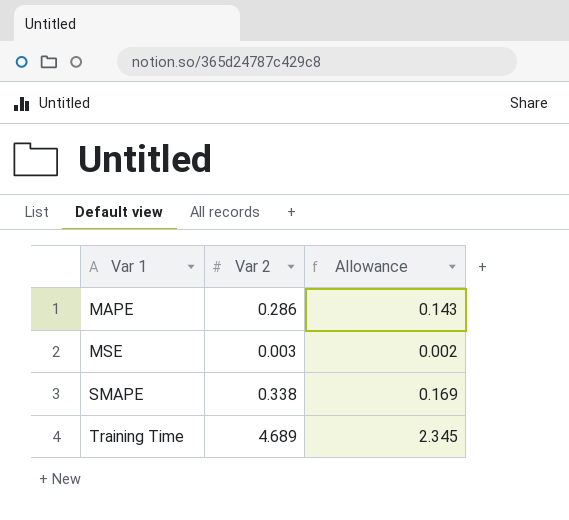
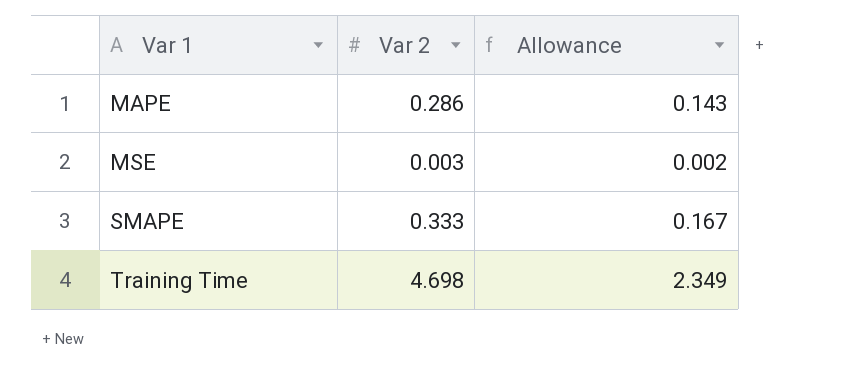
SMAPE | Var 2: 0.338 -> 0.333
SMAPE | Allowance: 0.169 -> 0.167
Training Time | Var 2: 4.689 -> 4.698
Training Time | Allowance: 2.345 -> 2.349

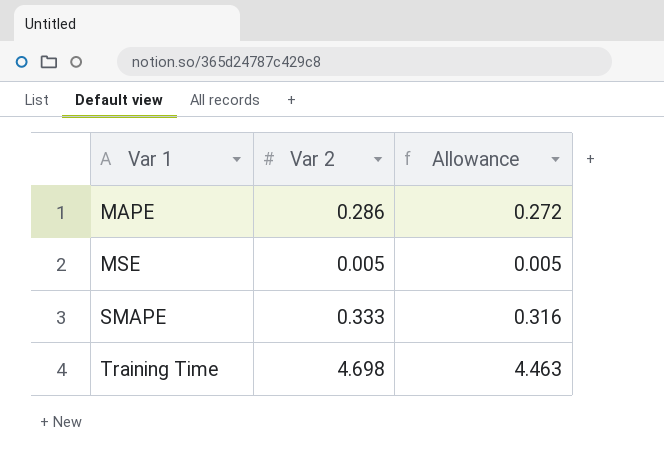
column Allowance | formula: [Var 2] * 0.5 -> [Var 2] * 0.95
MSE | Var 2: 0.003 -> 0.005

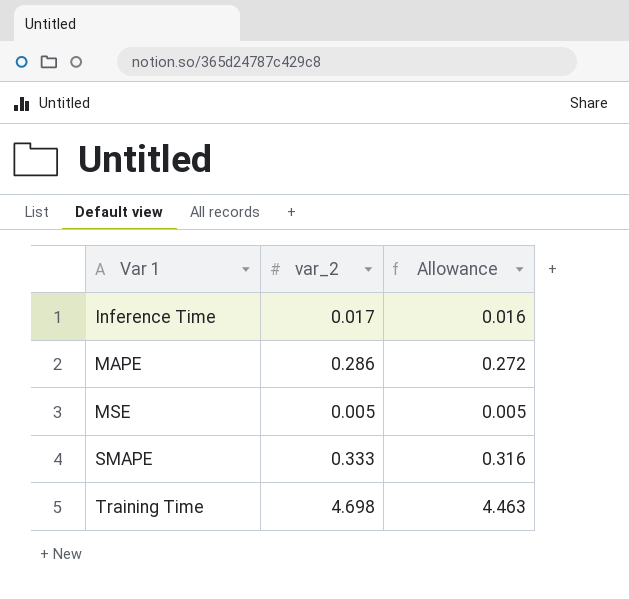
column name: Var 2 -> var_2
row Inference Time: none -> 0.017 | 0.016

